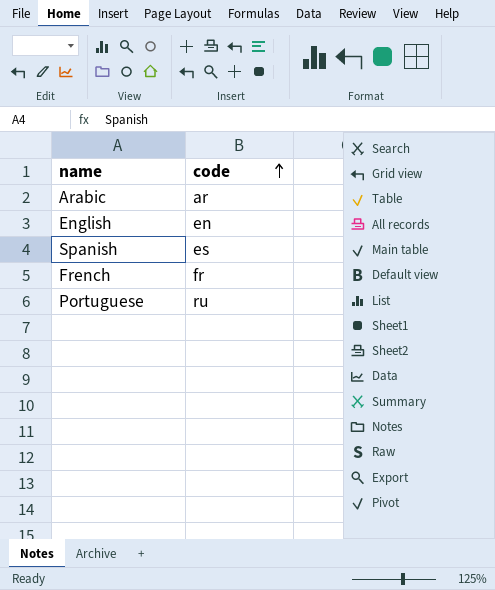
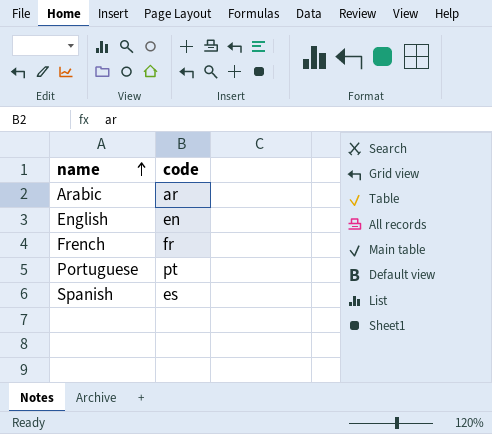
row order: code ascending -> name ascending
Portuguese | code: ru -> pt

